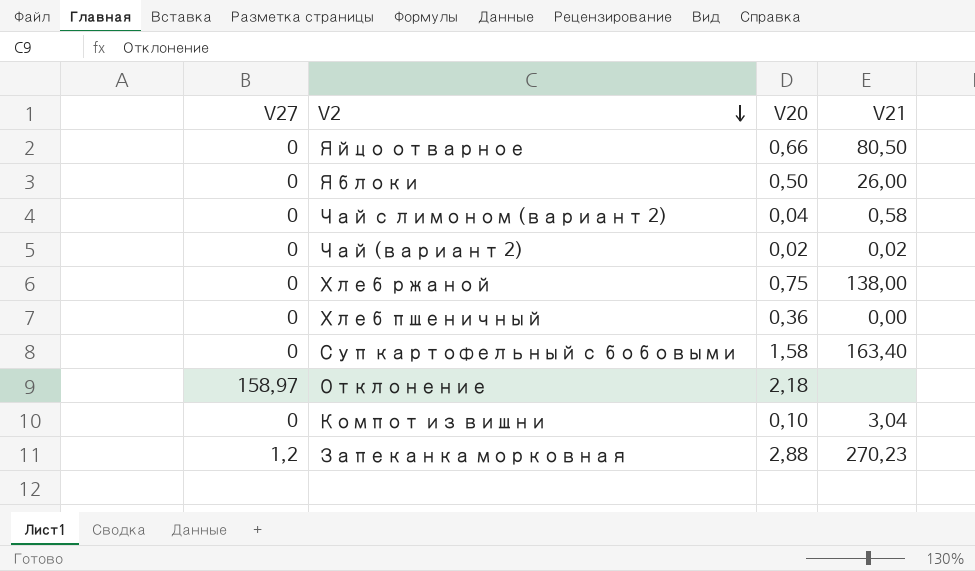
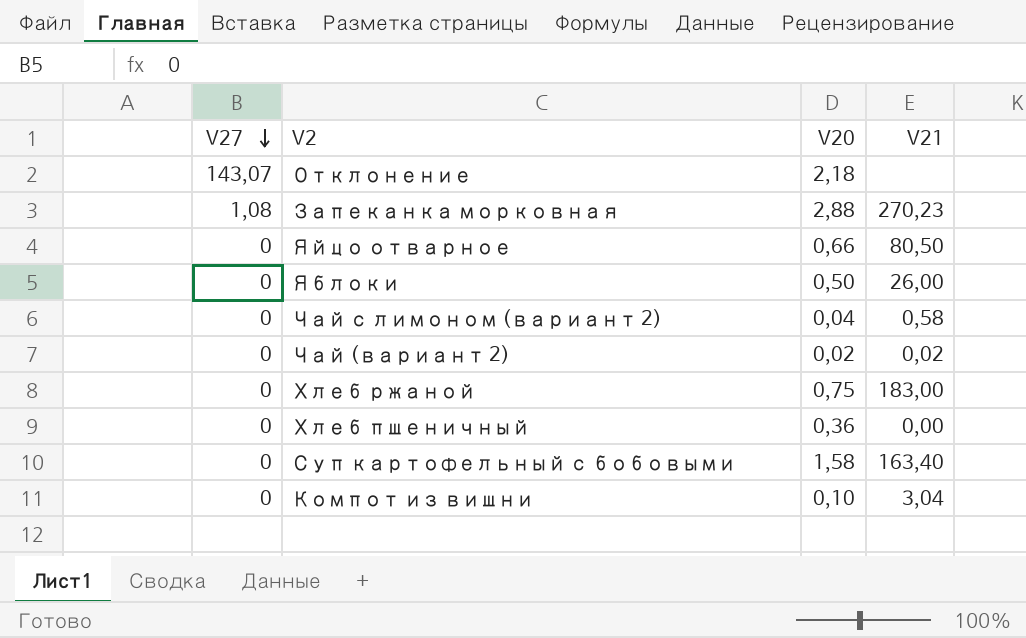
row order: V2 descending -> V27 descending
Отклонение | V27: 158,97 -> 143,07
Запеканка морковная | V27: 1,2 -> 1,08
Хлеб ржаной | V21: 138,00 -> 183,00

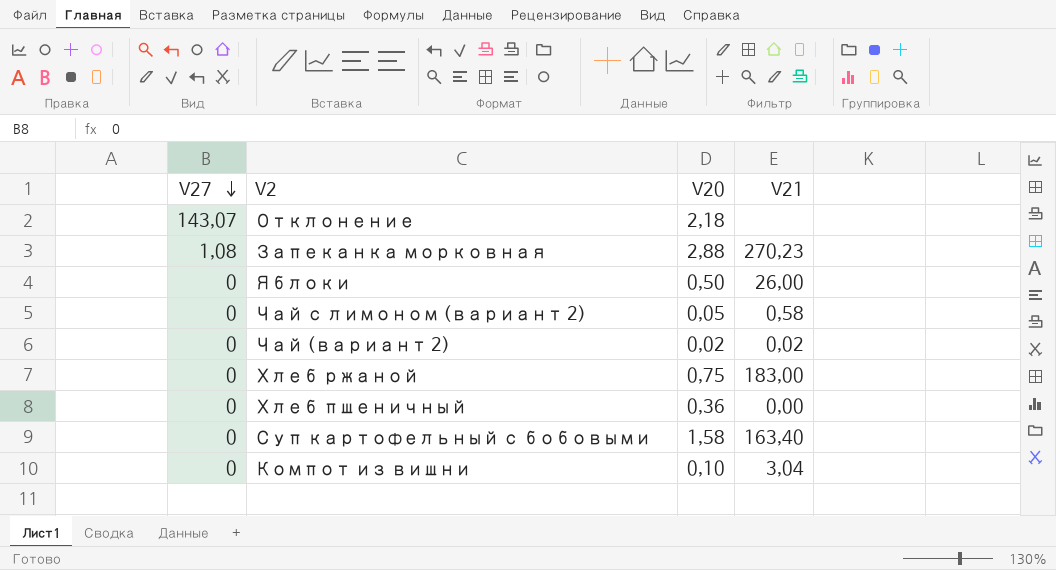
row Яйцо отварное: 0 | 0,66 | 80,50 -> none
Чай с лимоном (вариант 2) | V20: 0,04 -> 0,05

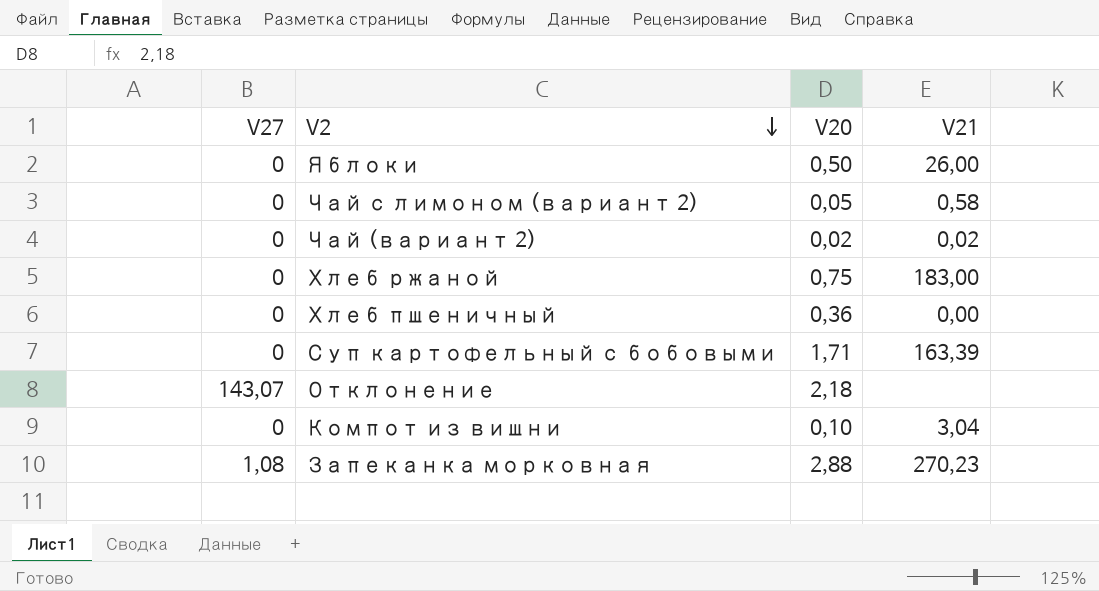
row order: V27 descending -> V2 descending
Суп картофельный с бобовыми | V20: 1,58 -> 1,71
Суп картофельный с бобовыми | V21: 163,40 -> 163,39

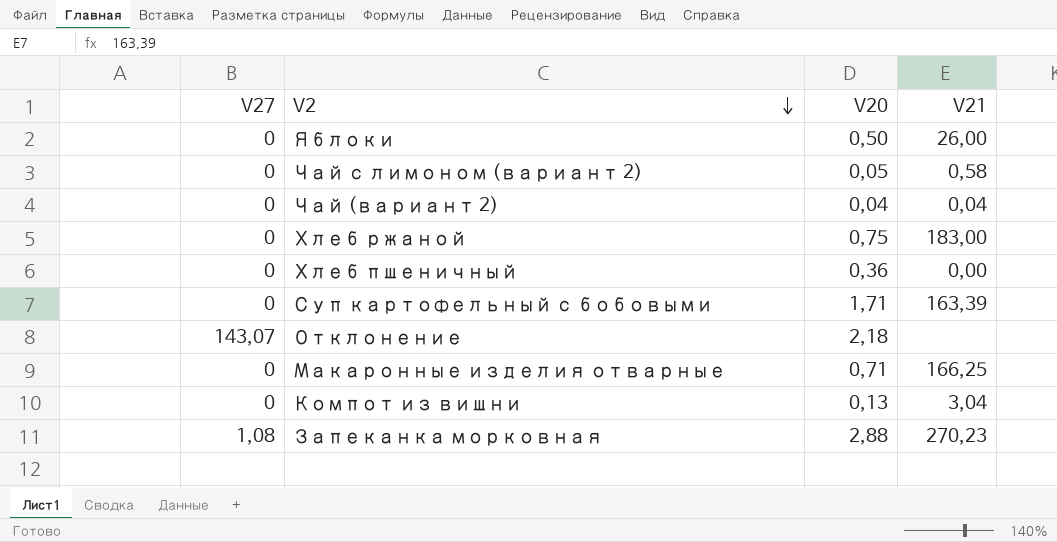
Чай (вариант 2) | V20: 0,02 -> 0,04
Чай (вариант 2) | V21: 0,02 -> 0,04
row Макаронные изделия отварные: none -> 0 | 0,71 | 166,25
Компот из вишни | V20: 0,10 -> 0,13

